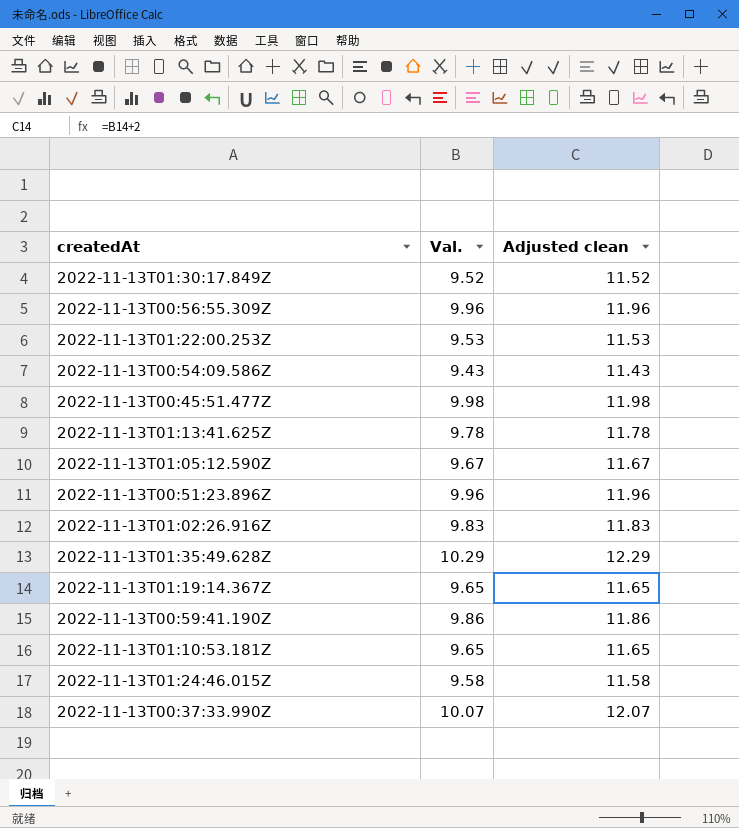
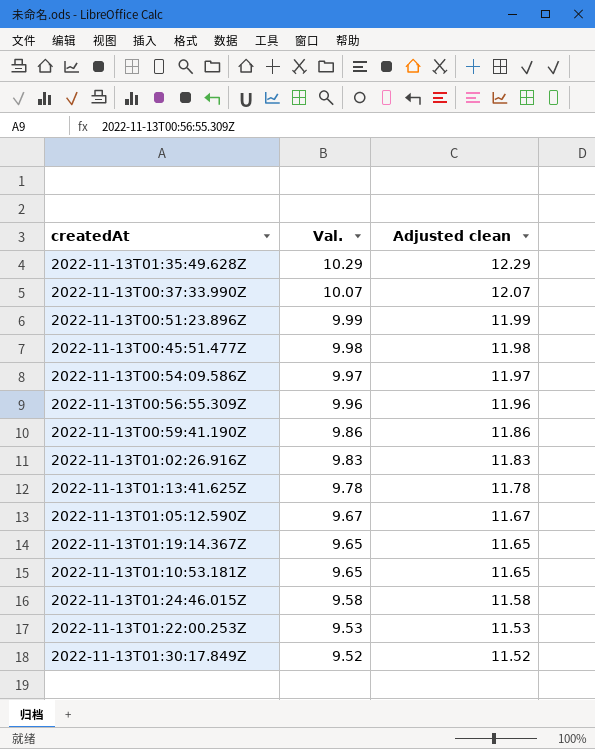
row order: none -> Val. descending
2022-11-13T00:51:23.896Z | Val.: 9.96 -> 9.99
2022-11-13T00:51:23.896Z | Adjusted clean: 11.96 -> 11.99
2022-11-13T00:54:09.586Z | Val.: 9.43 -> 9.97
2022-11-13T00:54:09.586Z | Adjusted clean: 11.43 -> 11.97

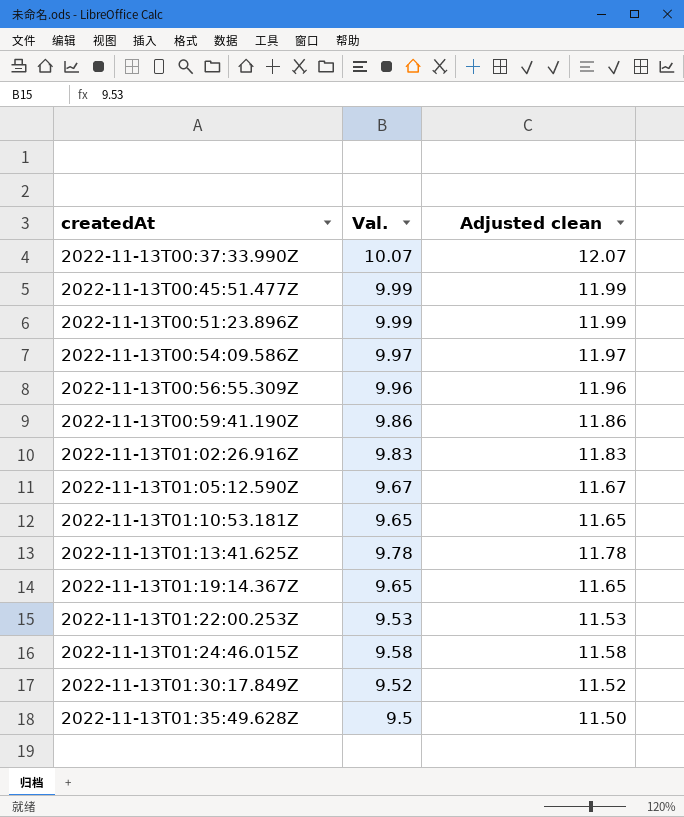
row order: Val. descending -> createdAt ascending
2022-11-13T00:45:51.477Z | Val.: 9.98 -> 9.99
2022-11-13T00:45:51.477Z | Adjusted clean: 11.98 -> 11.99
2022-11-13T01:35:49.628Z | Val.: 10.29 -> 9.5
2022-11-13T01:35:49.628Z | Adjusted clean: 12.29 -> 11.50

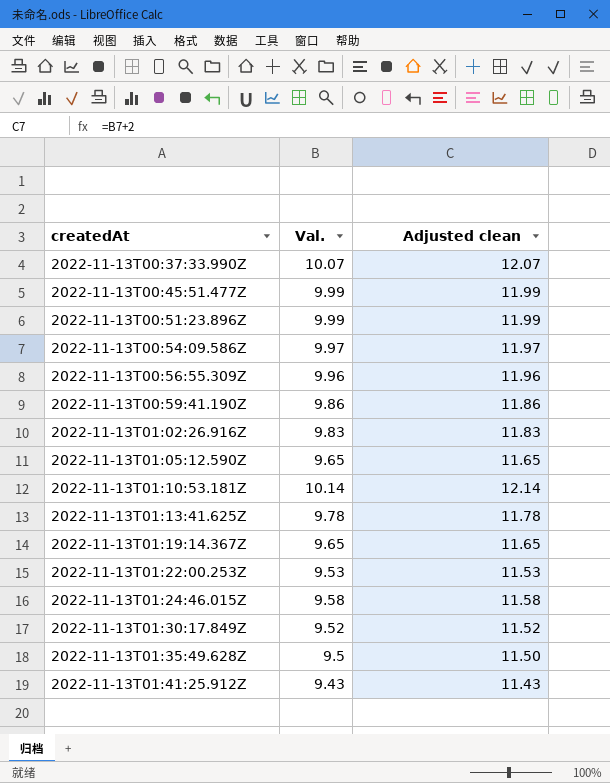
2022-11-13T01:05:12.590Z | Val.: 9.67 -> 9.65
2022-11-13T01:05:12.590Z | Adjusted clean: 11.67 -> 11.65
2022-11-13T01:10:53.181Z | Val.: 9.65 -> 10.14
2022-11-13T01:10:53.181Z | Adjusted clean: 11.65 -> 12.14
row 2022-11-13T01:41:25.912Z: none -> 9.43 | 11.43

